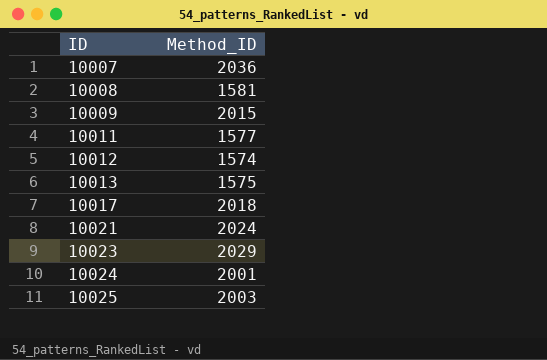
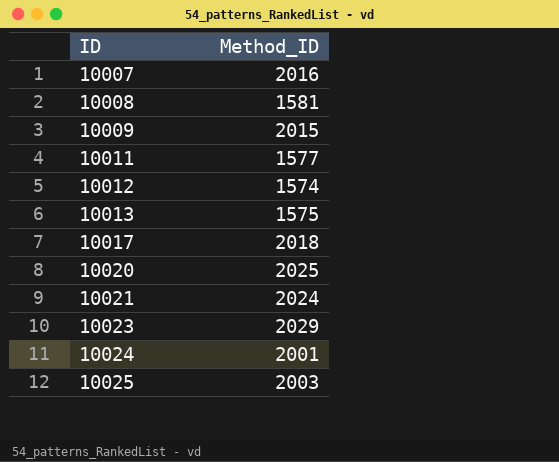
10007 | Method_ID: 2036 -> 2016
row 10020: none -> 2025

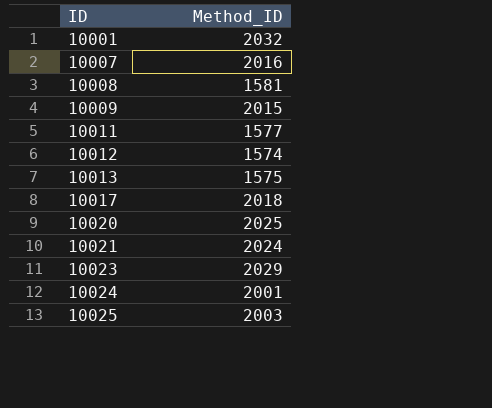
row 10001: none -> 2032

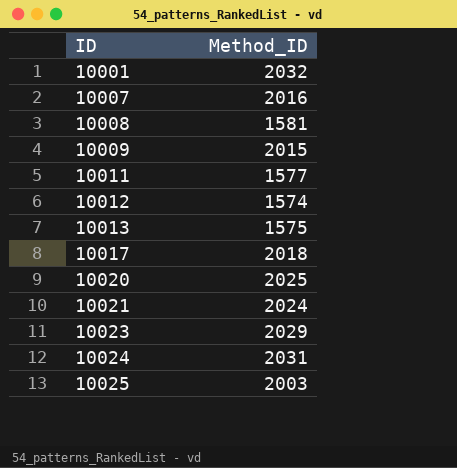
10024 | Method_ID: 2001 -> 2031

